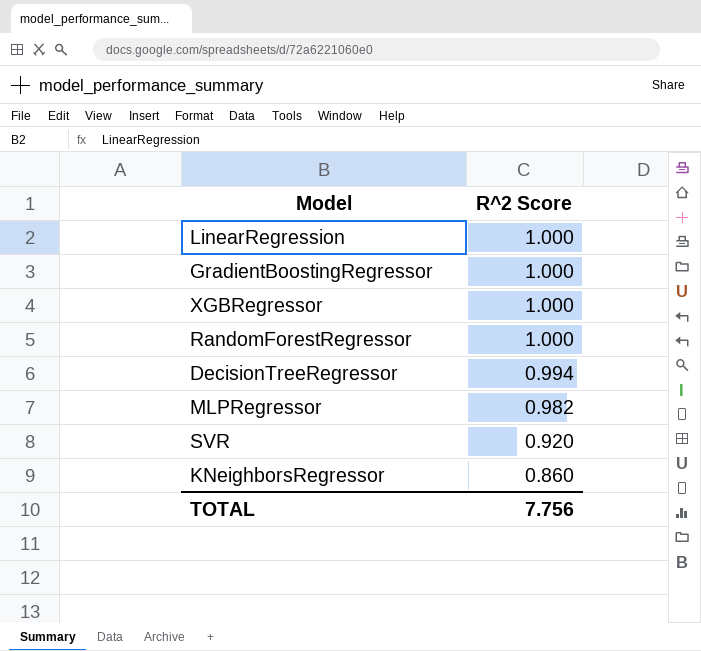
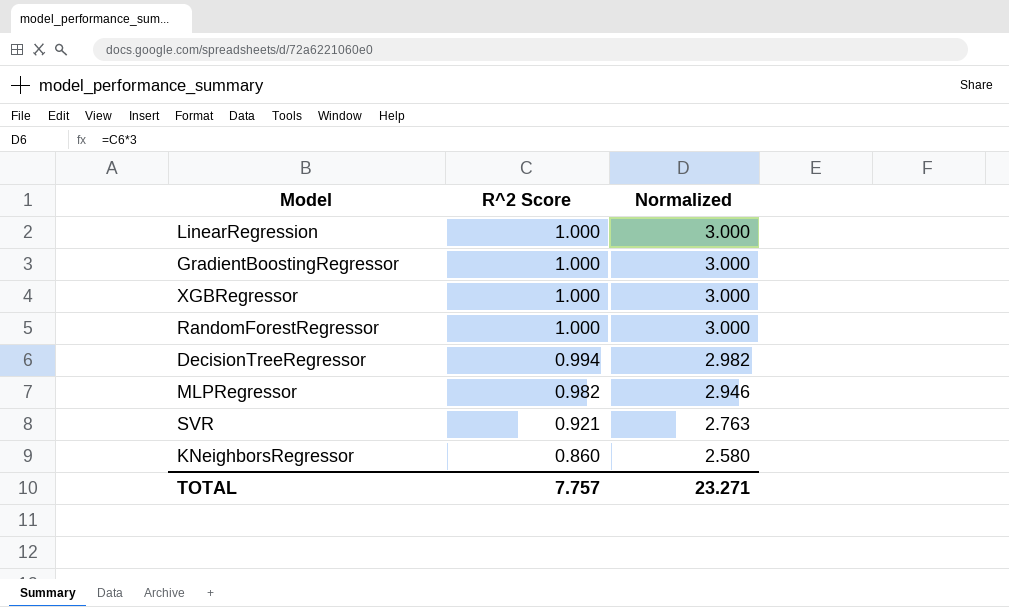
column Normalized | formula: none -> [R^2 Score] * 3
SVR | R^2 Score: 0.920 -> 0.921
TOTAL | R^2 Score: 7.756 -> 7.757

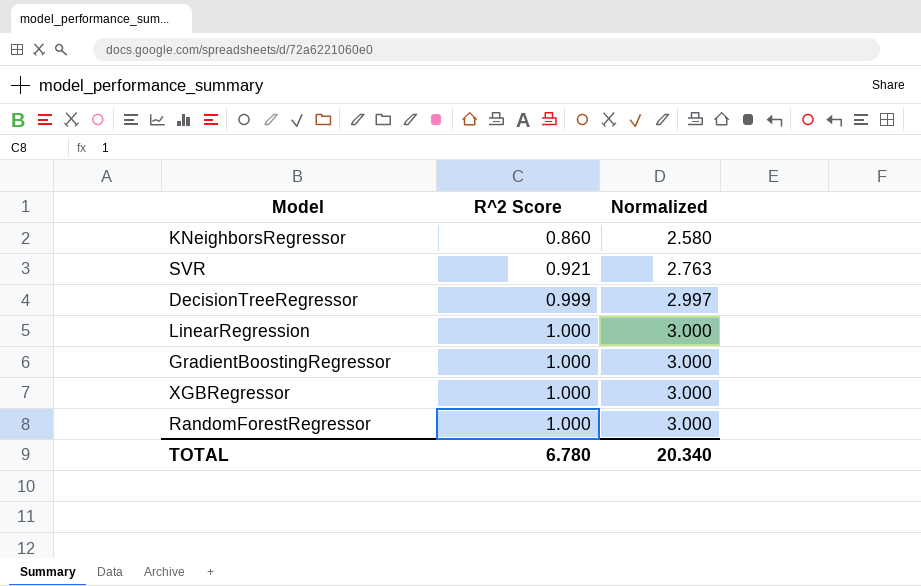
row order: R^2 Score descending -> R^2 Score ascending
row MLPRegressor: 0.982 | 2.946 -> none
DecisionTreeRegressor | R^2 Score: 0.994 -> 0.999
DecisionTreeRegressor | Normalized: 2.982 -> 2.997
TOTAL | R^2 Score: 7.757 -> 6.780
TOTAL | Normalized: 23.271 -> 20.340

